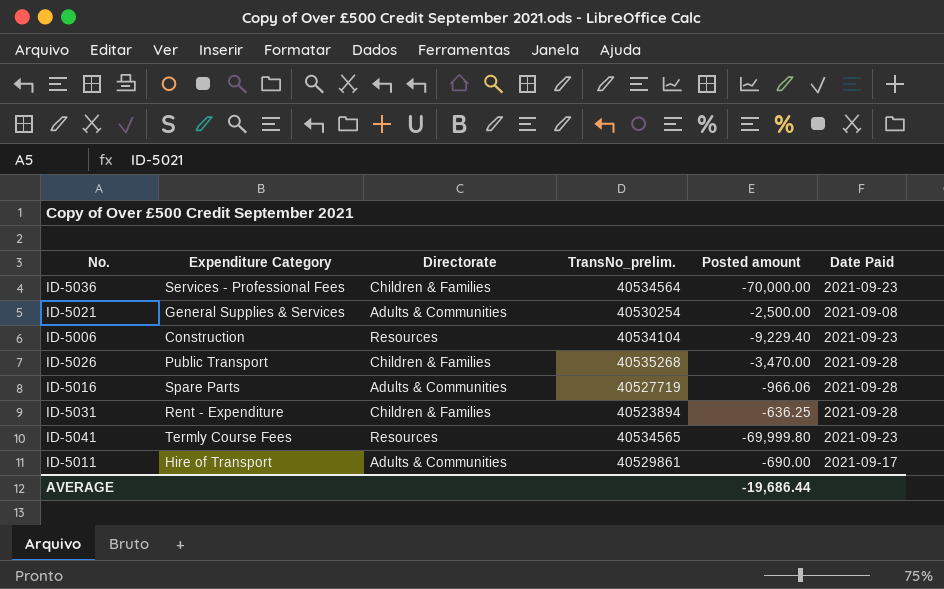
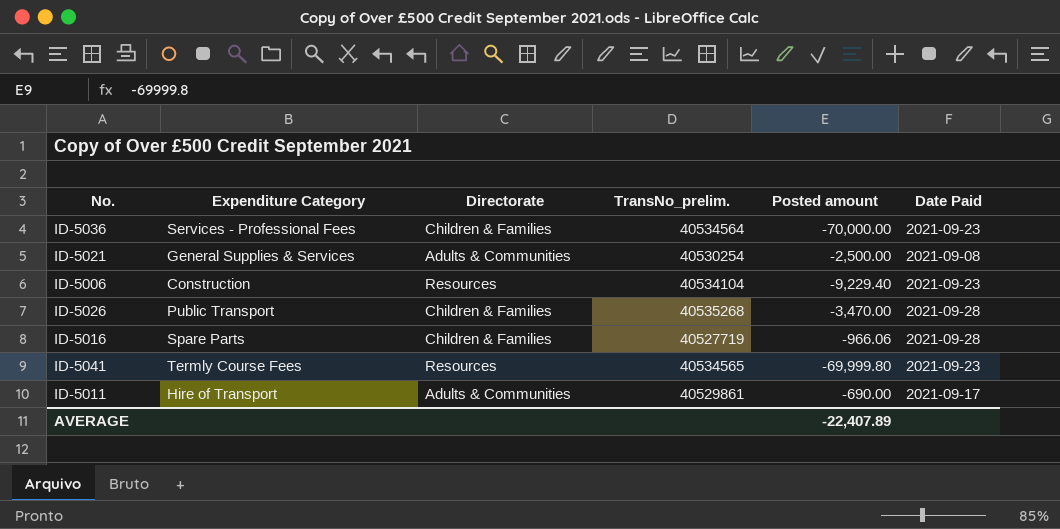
row ID-5031: Rent - Expenditure | Children & Families | 40523894 | -636.25 | 2021-09-28 -> none
ID-5016 | Directorate: Adults & Communities -> Children & Families
AVERAGE | Posted amount: -19,686.44 -> -22,407.89

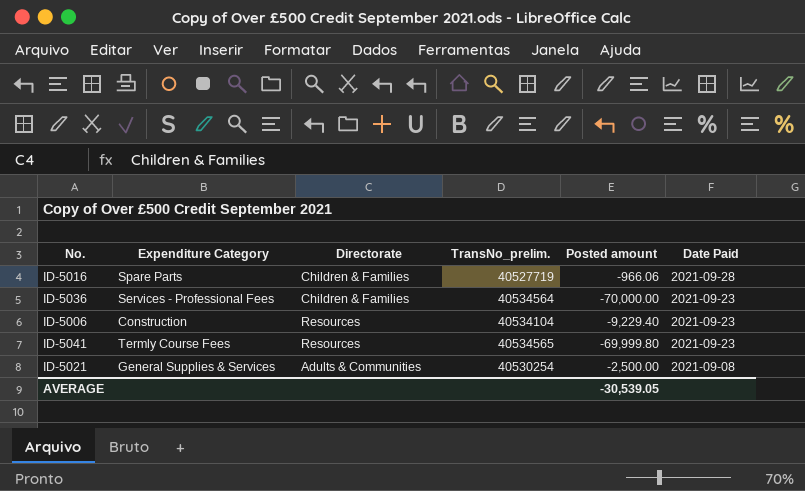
row order: none -> Date Paid descending
row ID-5026: Public Transport | Children & Families | 40535268 | -3,470.00 | 2021-09-28 -> none
row ID-5011: Hire of Transport | Adults & Communities | 40529861 | -690.00 | 2021-09-17 -> none
AVERAGE | Posted amount: -22,407.89 -> -30,539.05

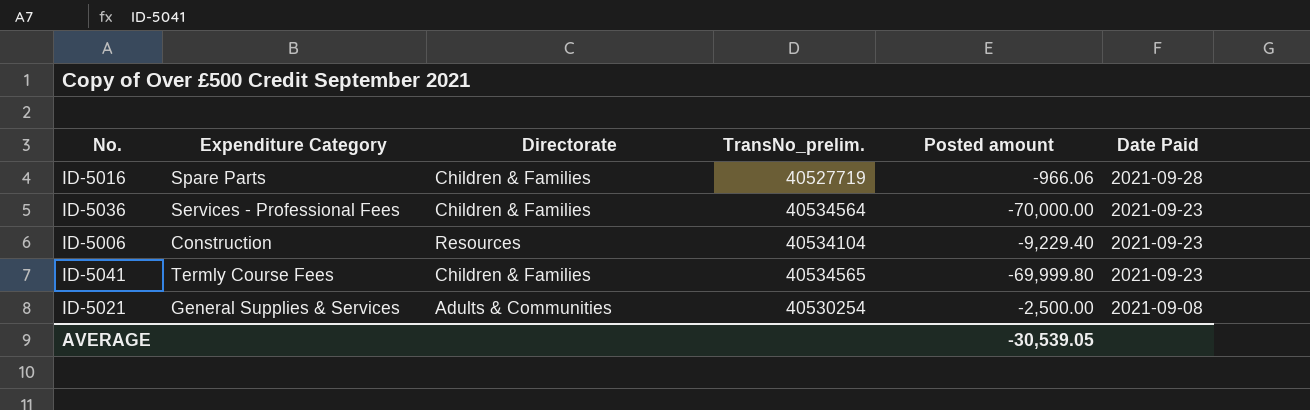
ID-5041 | Directorate: Resources -> Children & Families

